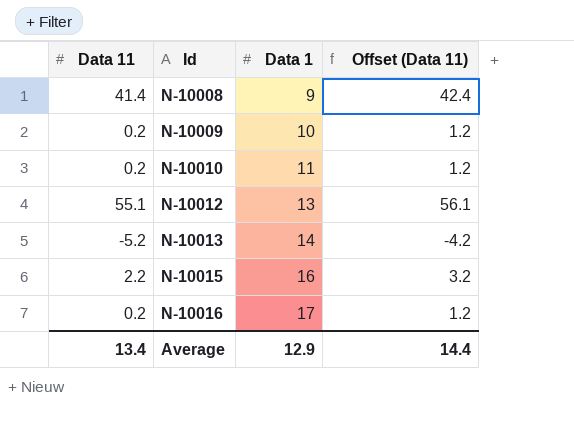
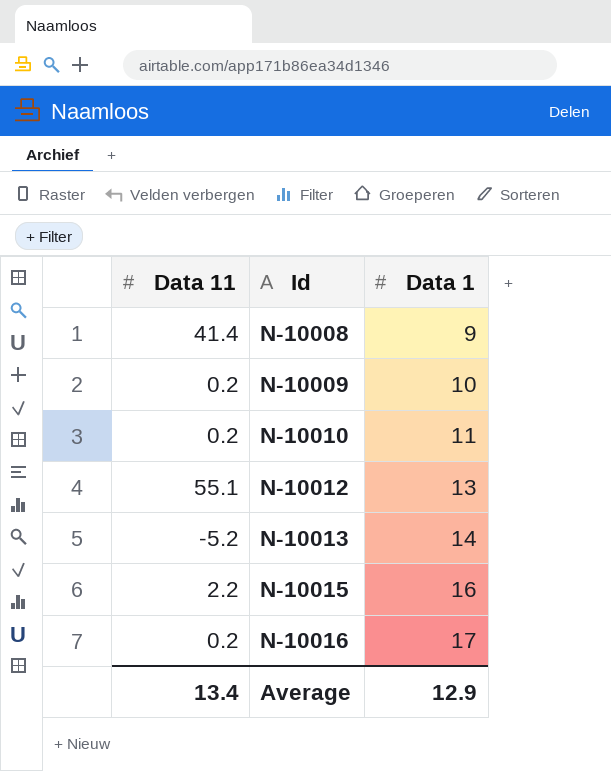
column Offset (Data 11) | formula: [Data 11] + 1 -> none

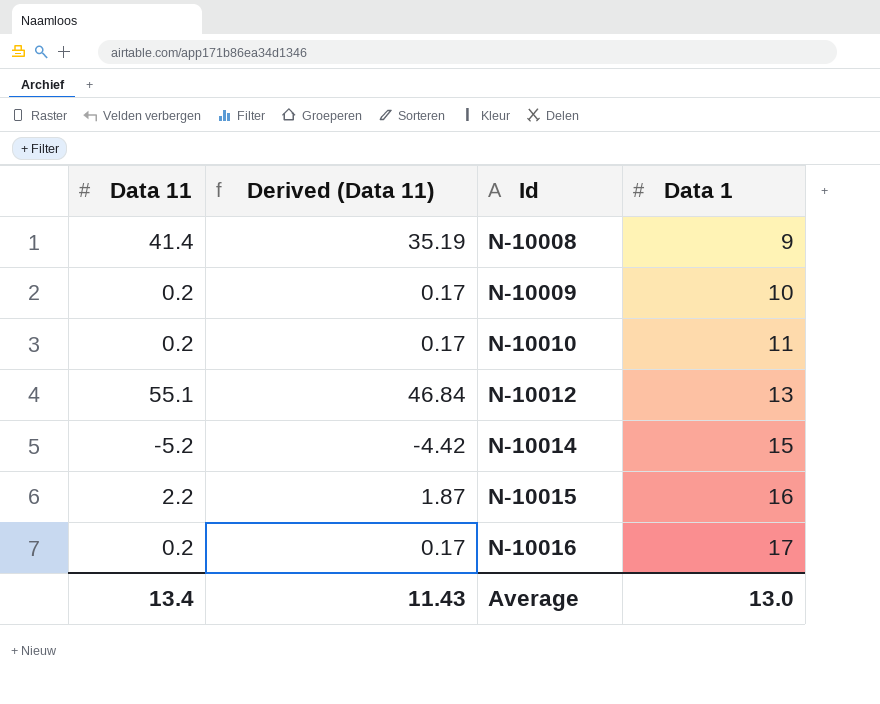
column Derived (Data 11) | formula: none -> [Data 11] * 0.85
row N-10013: -5.2 | 14 -> none
row N-10014: none -> -5.2 | -4.42 | 15
Average | Data 1: 12.9 -> 13.0

